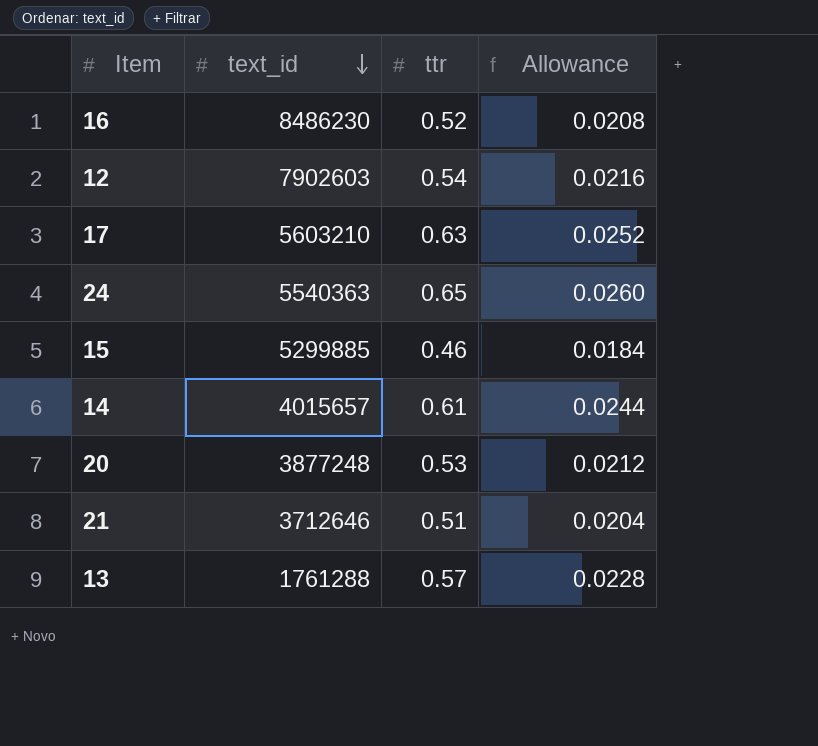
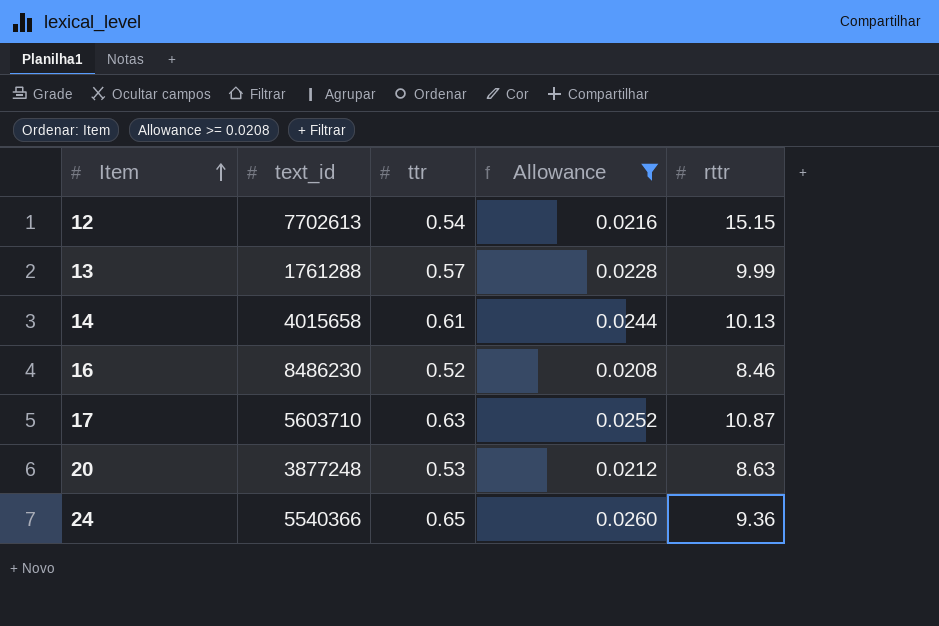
filter: none -> Allowance >= 0.0208
row order: text_id descending -> Item ascending
column rttr | position: none -> 5
12 | text_id: 7902603 -> 7702613
14 | text_id: 4015657 -> 4015658
17 | text_id: 5603210 -> 5603710
24 | text_id: 5540363 -> 5540366

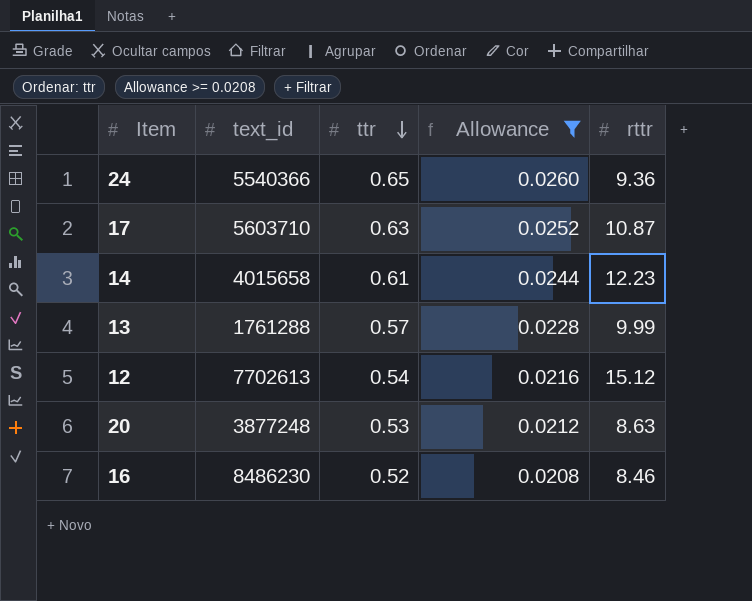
row order: Item ascending -> ttr descending
14 | rttr: 10.13 -> 12.23
12 | rttr: 15.15 -> 15.12

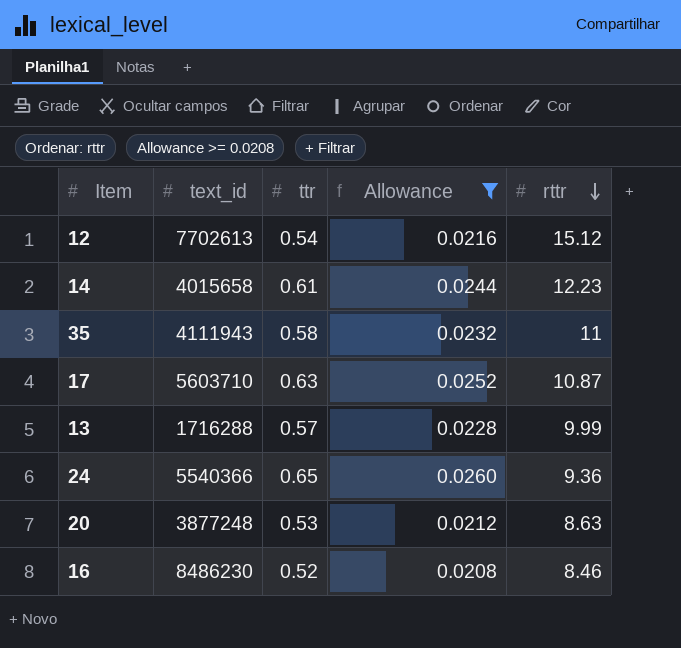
row order: ttr descending -> rttr descending
row 35: none -> 4111943 | 0.58 | 0.0232 | 11
13 | text_id: 1761288 -> 1716288

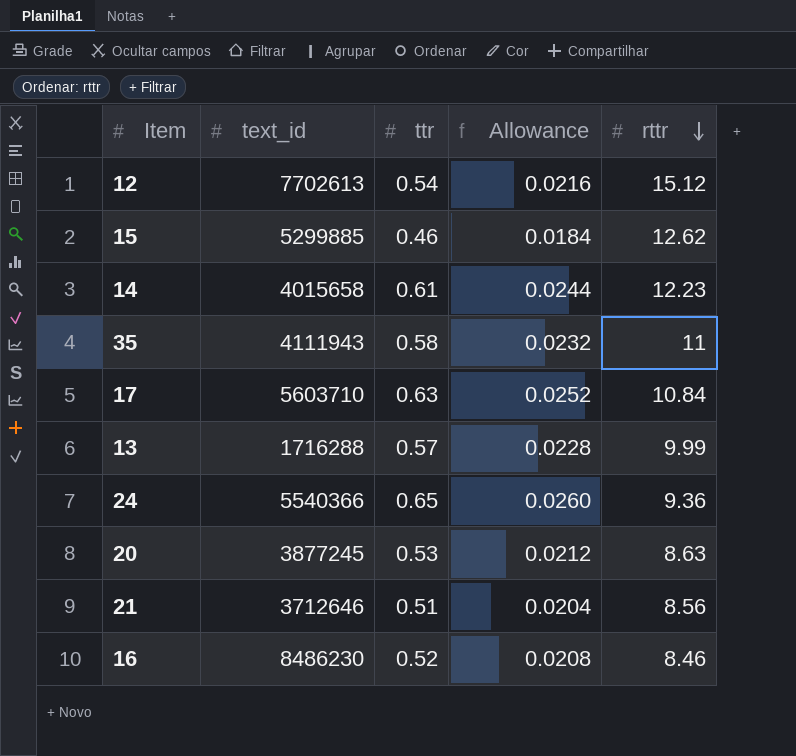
filter: Allowance >= 0.0208 -> none
17 | rttr: 10.87 -> 10.84
20 | text_id: 3877248 -> 3877245

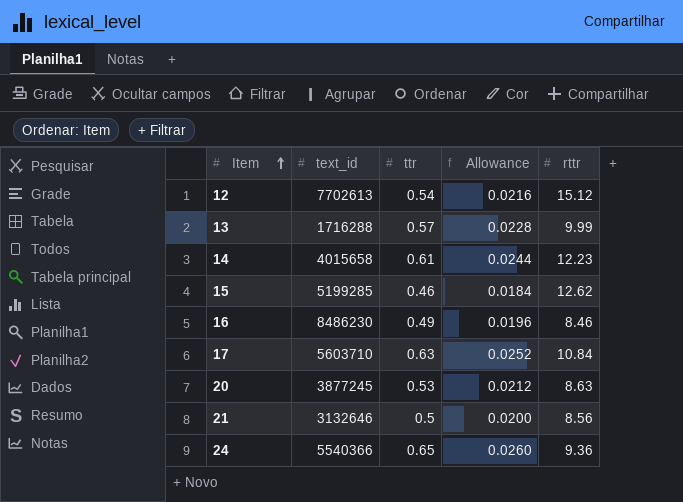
row order: rttr descending -> Item ascending
row 35: 4111943 | 0.58 | 0.0232 | 11 -> none
15 | text_id: 5299885 -> 5199285
16 | ttr: 0.52 -> 0.49
16 | Allowance: 0.0208 -> 0.0196
21 | text_id: 3712646 -> 3132646
21 | ttr: 0.51 -> 0.5
21 | Allowance: 0.0204 -> 0.0200

